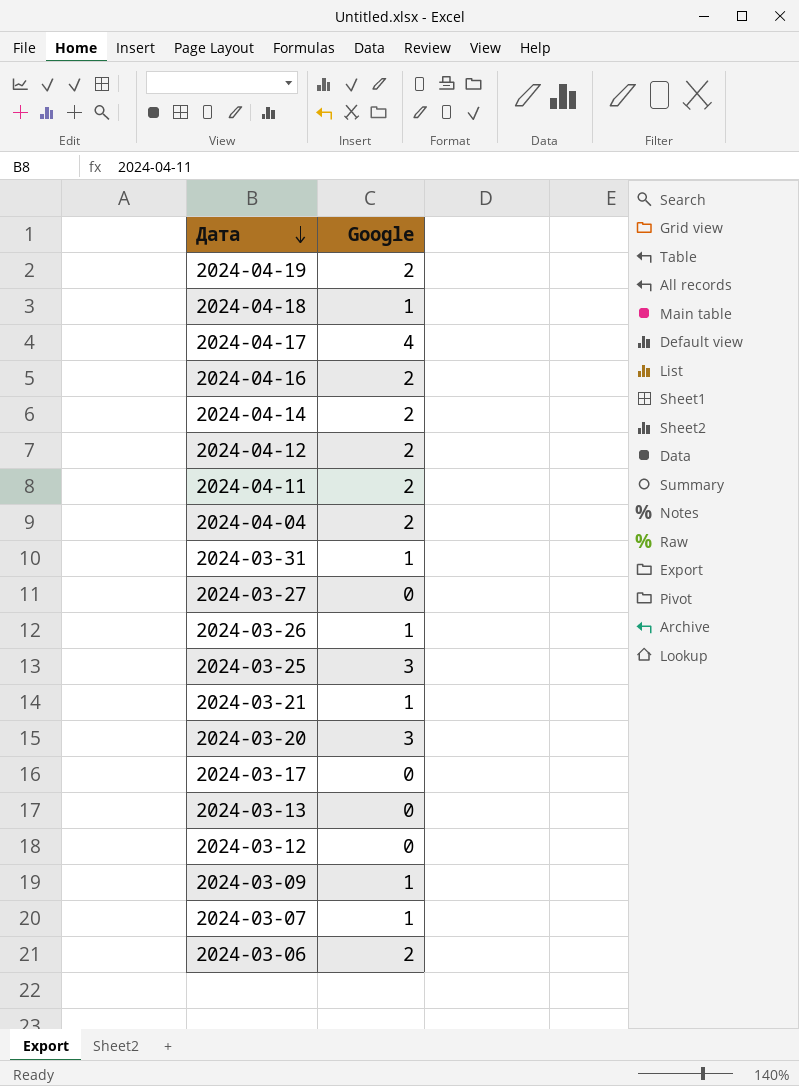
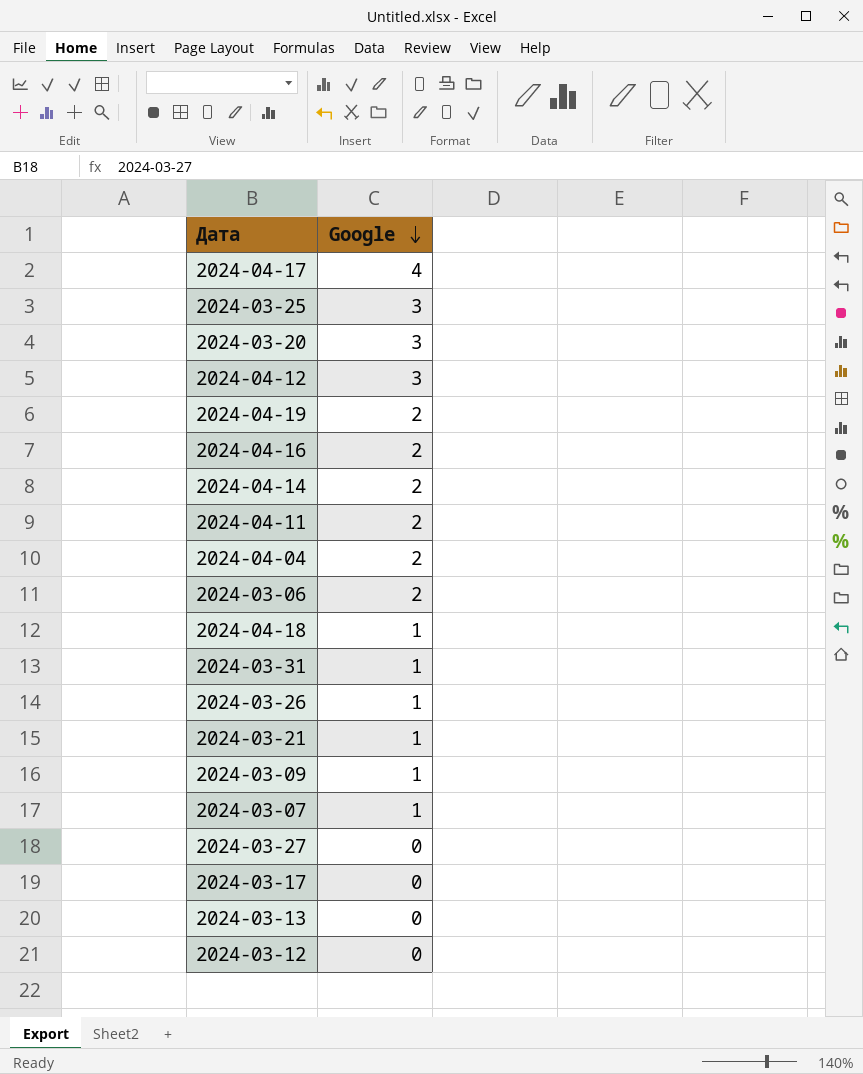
row order: Дата descending -> Google descending
2024-04-12 | Google: 2 -> 3

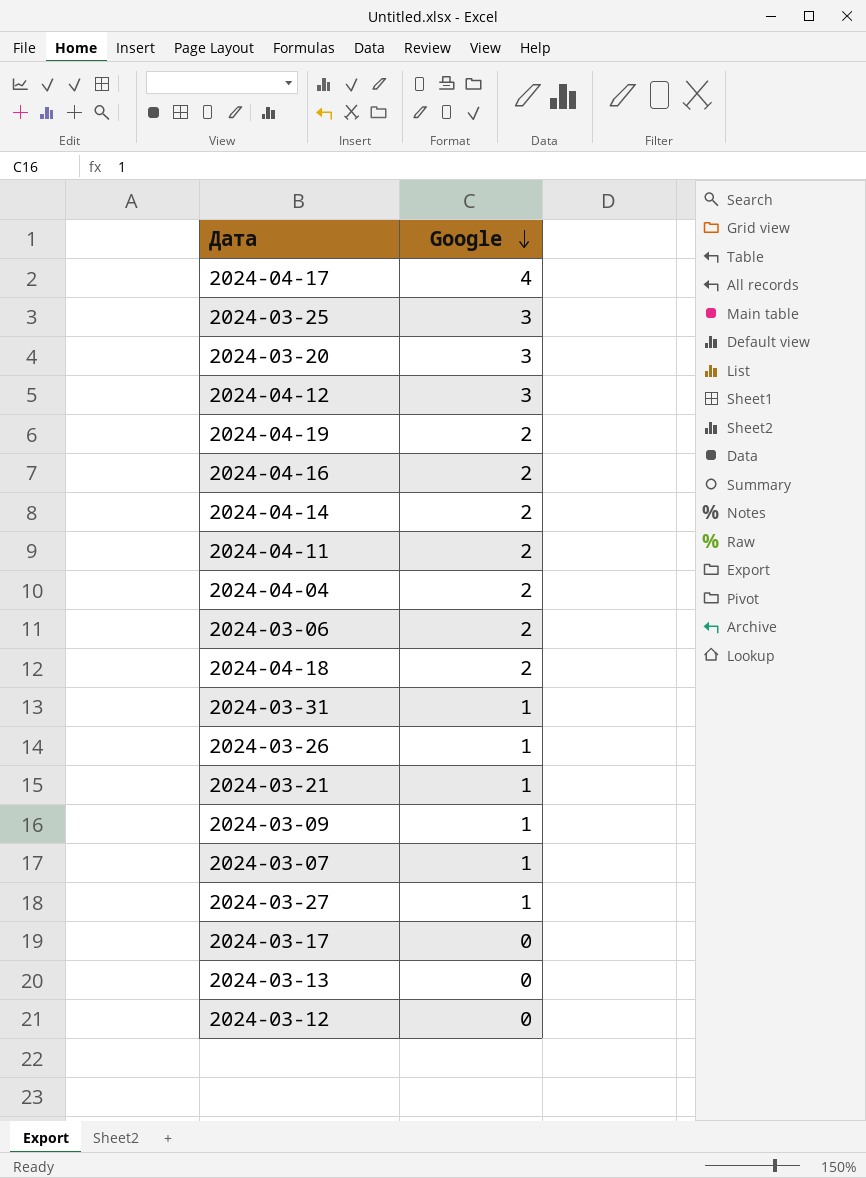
2024-04-18 | Google: 1 -> 2
2024-03-27 | Google: 0 -> 1

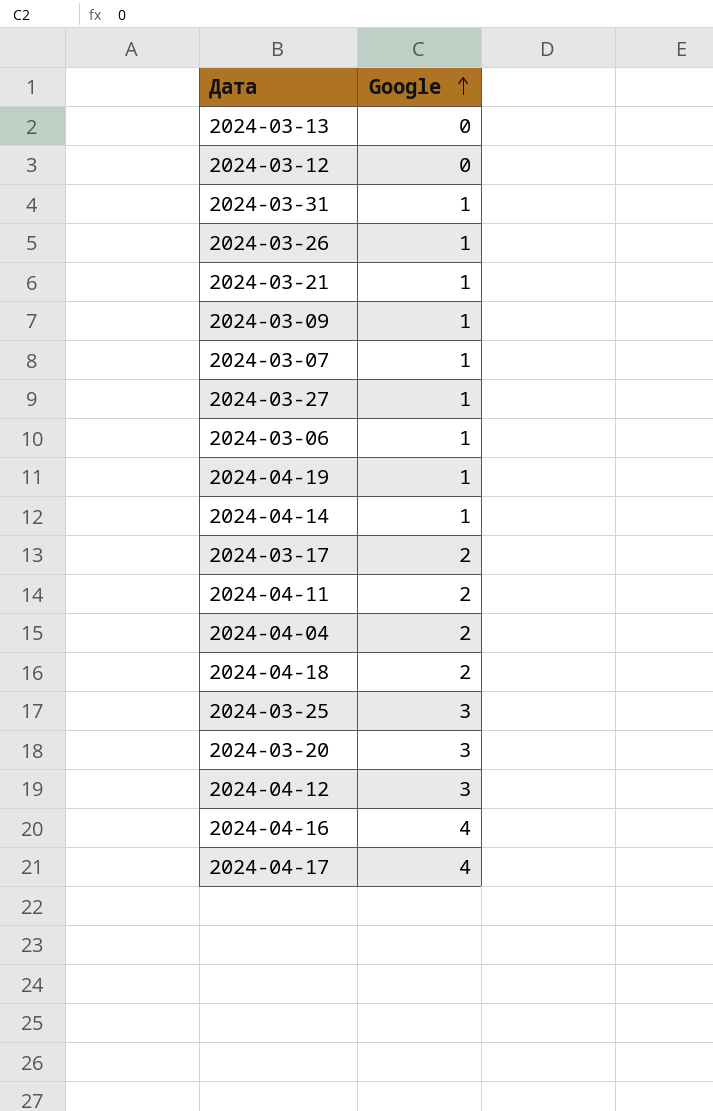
row order: Google descending -> Google ascending
2024-03-06 | Google: 2 -> 1
2024-04-19 | Google: 2 -> 1
2024-04-14 | Google: 2 -> 1
2024-03-17 | Google: 0 -> 2
2024-04-16 | Google: 2 -> 4

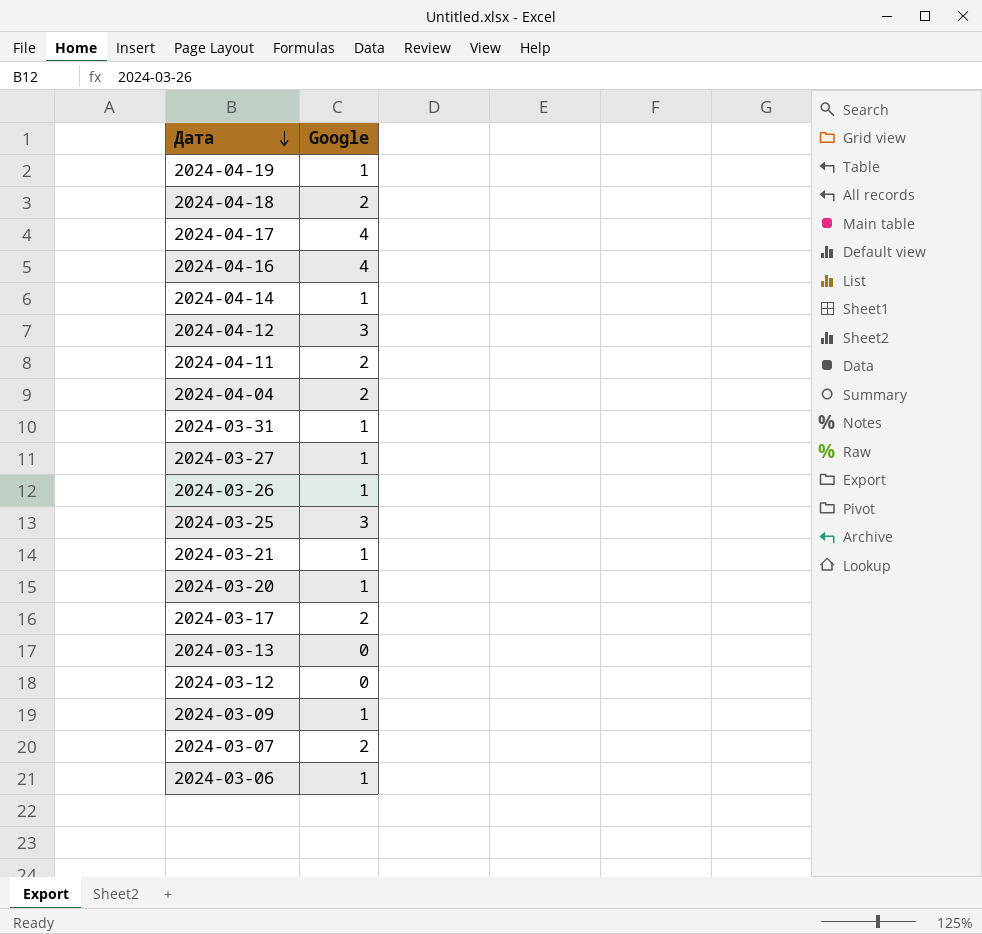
row order: Google ascending -> Дата descending
2024-03-20 | Google: 3 -> 1
2024-03-07 | Google: 1 -> 2

